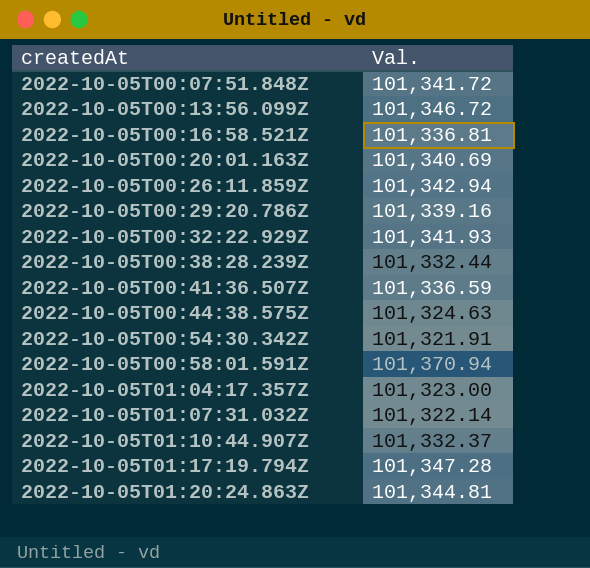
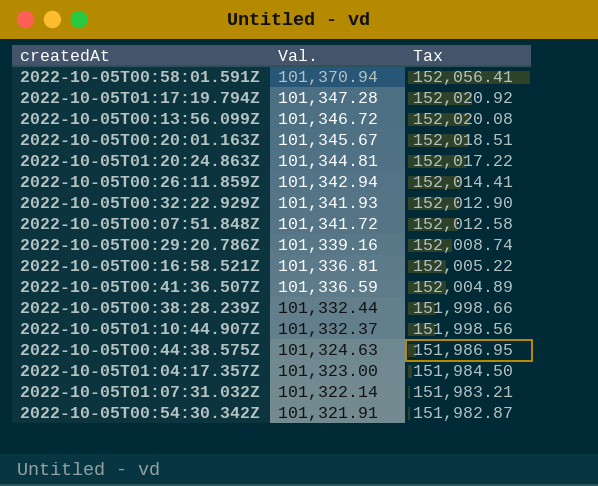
row order: createdAt ascending -> Val. descending
column Tax | formula: none -> [Val.] * 1.5
2022-10-05T00:20:01.163Z | Val.: 101,340.69 -> 101,345.67

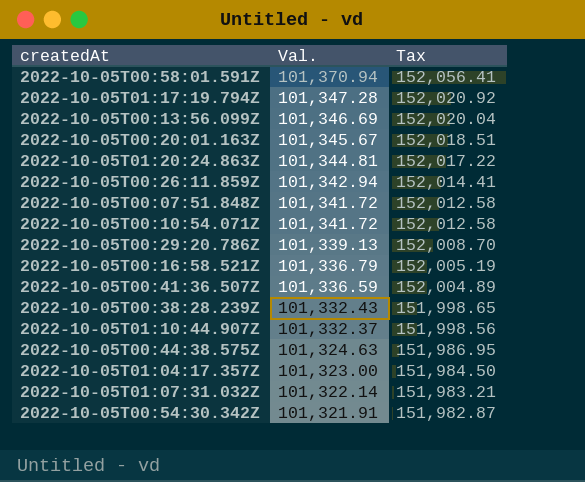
row 2022-10-05T00:32:22.929Z: 101,341.93 | 152,012.90 -> none
2022-10-05T00:13:56.099Z | Val.: 101,346.72 -> 101,346.69
2022-10-05T00:13:56.099Z | Tax: 152,020.08 -> 152,020.04
row 2022-10-05T00:10:54.071Z: none -> 101,341.72 | 152,012.58
2022-10-05T00:29:20.786Z | Val.: 101,339.16 -> 101,339.13
2022-10-05T00:29:20.786Z | Tax: 152,008.74 -> 152,008.70
2022-10-05T00:16:58.521Z | Val.: 101,336.81 -> 101,336.79
2022-10-05T00:16:58.521Z | Tax: 152,005.22 -> 152,005.19
2022-10-05T00:38:28.239Z | Val.: 101,332.44 -> 101,332.43
2022-10-05T00:38:28.239Z | Tax: 151,998.66 -> 151,998.65

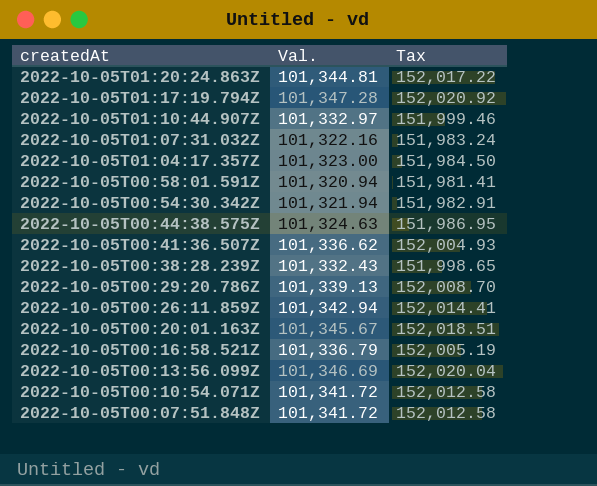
row order: Val. descending -> createdAt descending
2022-10-05T01:10:44.907Z | Val.: 101,332.37 -> 101,332.97
2022-10-05T01:10:44.907Z | Tax: 151,998.56 -> 151,999.46
2022-10-05T01:07:31.032Z | Val.: 101,322.14 -> 101,322.16
2022-10-05T01:07:31.032Z | Tax: 151,983.21 -> 151,983.24
2022-10-05T00:58:01.591Z | Val.: 101,370.94 -> 101,320.94
2022-10-05T00:58:01.591Z | Tax: 152,056.41 -> 151,981.41
2022-10-05T00:54:30.342Z | Val.: 101,321.91 -> 101,321.94
2022-10-05T00:54:30.342Z | Tax: 151,982.87 -> 151,982.91
2022-10-05T00:41:36.507Z | Val.: 101,336.59 -> 101,336.62
2022-10-05T00:41:36.507Z | Tax: 152,004.89 -> 152,004.93

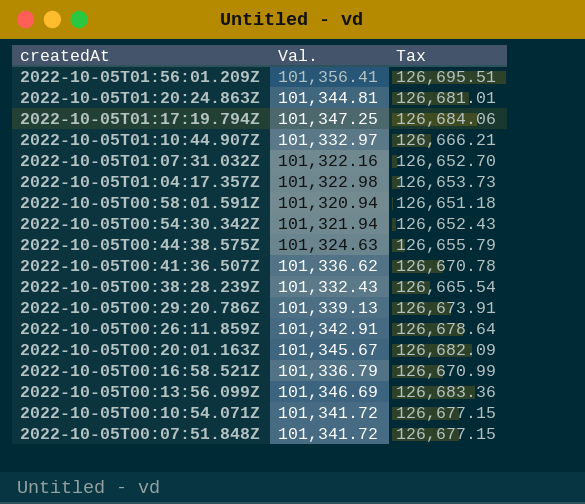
column Tax | formula: [Val.] * 1.5 -> [Val.] * 1.25
row 2022-10-05T01:56:01.209Z: none -> 101,356.41 | 126,695.51
2022-10-05T01:17:19.794Z | Val.: 101,347.28 -> 101,347.25
2022-10-05T01:04:17.357Z | Val.: 101,323.00 -> 101,322.98
2022-10-05T00:26:11.859Z | Val.: 101,342.94 -> 101,342.91

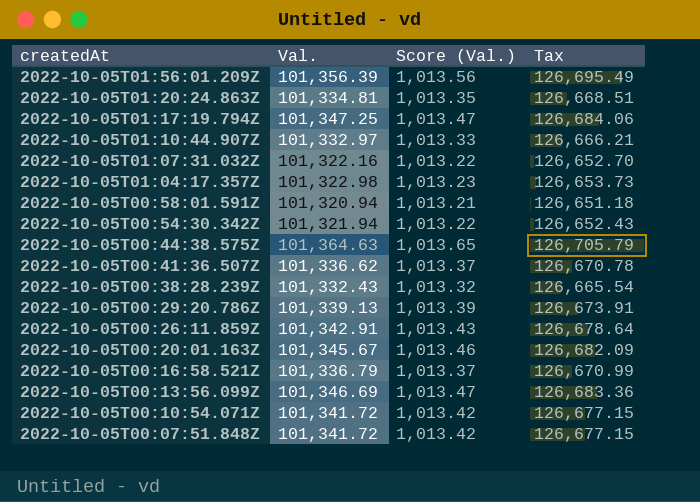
column Score (Val.) | formula: none -> [Val.] * 0.01
2022-10-05T01:56:01.209Z | Val.: 101,356.41 -> 101,356.39
2022-10-05T01:56:01.209Z | Tax: 126,695.51 -> 126,695.49
2022-10-05T01:20:24.863Z | Val.: 101,344.81 -> 101,334.81
2022-10-05T01:20:24.863Z | Tax: 126,681.01 -> 126,668.51
2022-10-05T00:44:38.575Z | Val.: 101,324.63 -> 101,364.63
2022-10-05T00:44:38.575Z | Tax: 126,655.79 -> 126,705.79

